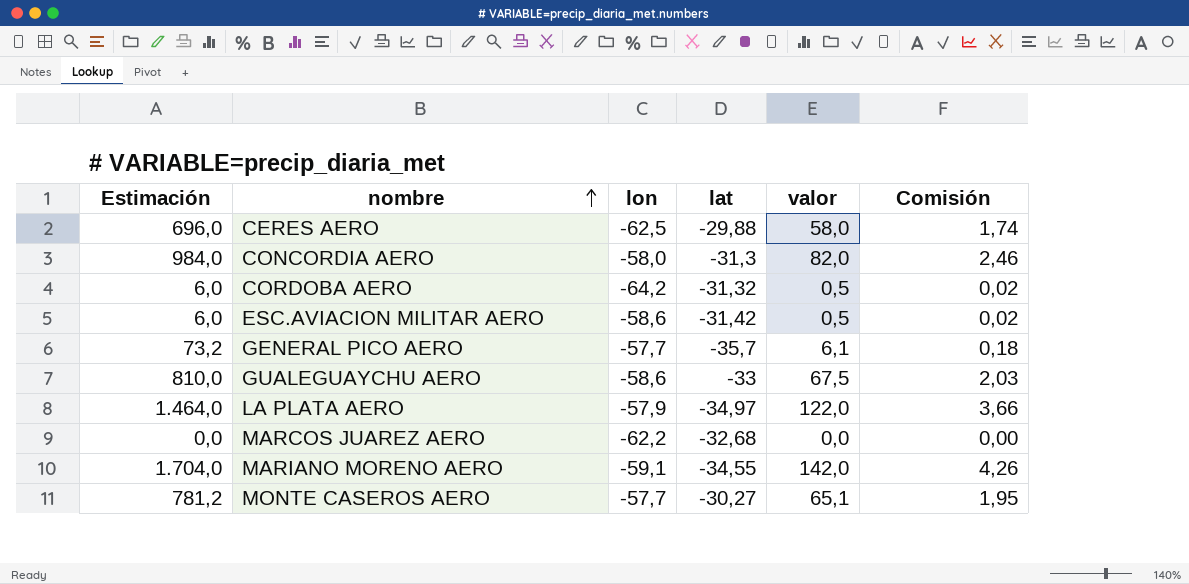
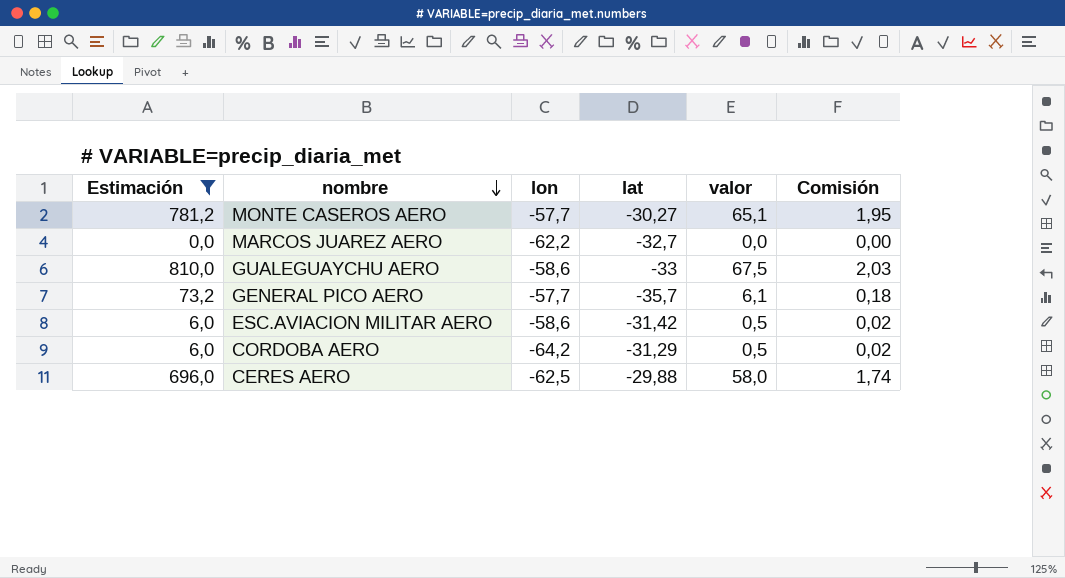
filter: none -> Estimación <= 810,0
row order: nombre ascending -> nombre descending
MARCOS JUAREZ AERO | lat: -32,68 -> -32,7
CORDOBA AERO | lat: -31,32 -> -31,29

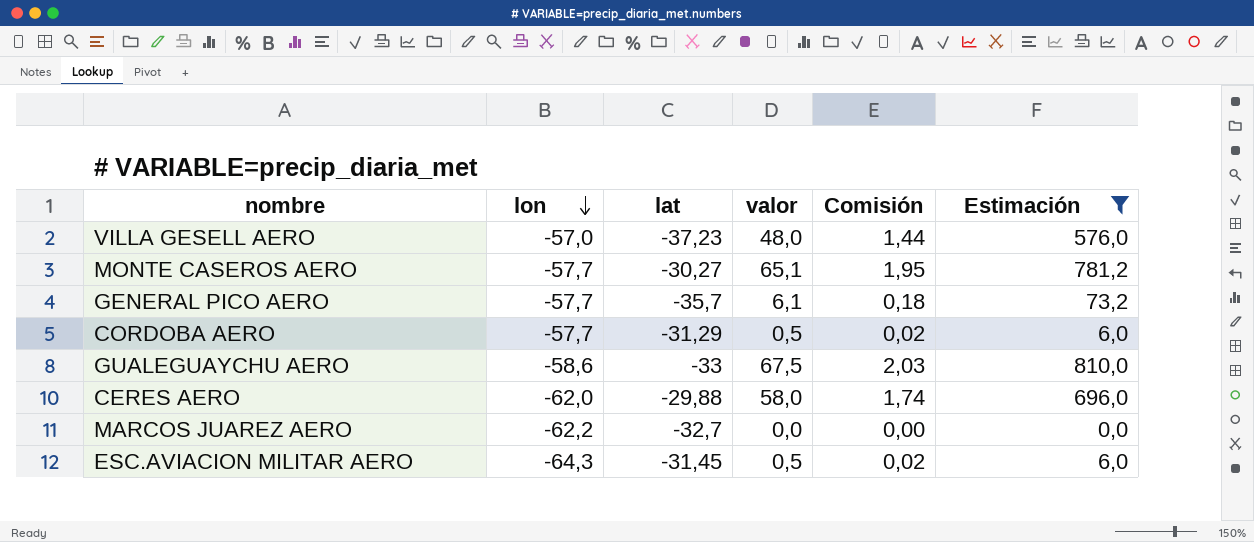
row order: nombre descending -> lon descending
column Estimación | position: 1 -> 6
row VILLA GESELL AERO: none -> -57,0 | -37,23 | 48,0 | 1,44 | 576,0
CORDOBA AERO | lon: -64,2 -> -57,7
CERES AERO | lon: -62,5 -> -62,0
ESC.AVIACION MILITAR AERO | lon: -58,6 -> -64,3
ESC.AVIACION MILITAR AERO | lat: -31,42 -> -31,45

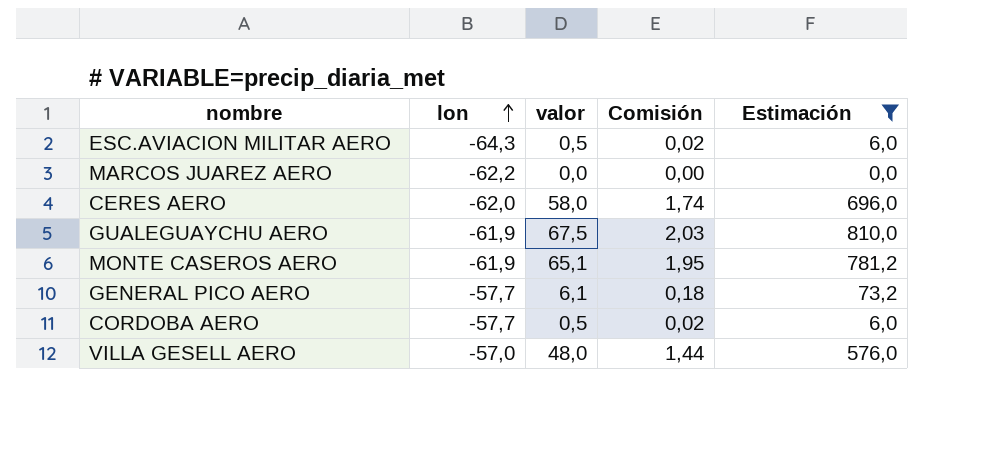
row order: lon descending -> lon ascending
column lat | position: 3 -> none
GUALEGUAYCHU AERO | lon: -58,6 -> -61,9
MONTE CASEROS AERO | lon: -57,7 -> -61,9

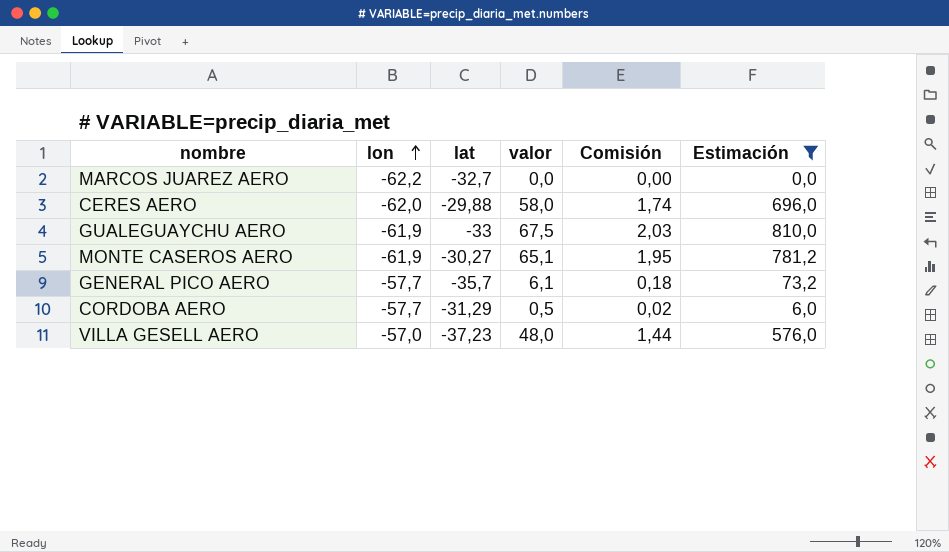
column lat | position: none -> 3
row ESC.AVIACION MILITAR AERO: -64,3 | 0,5 | 0,02 | 6,0 -> none

